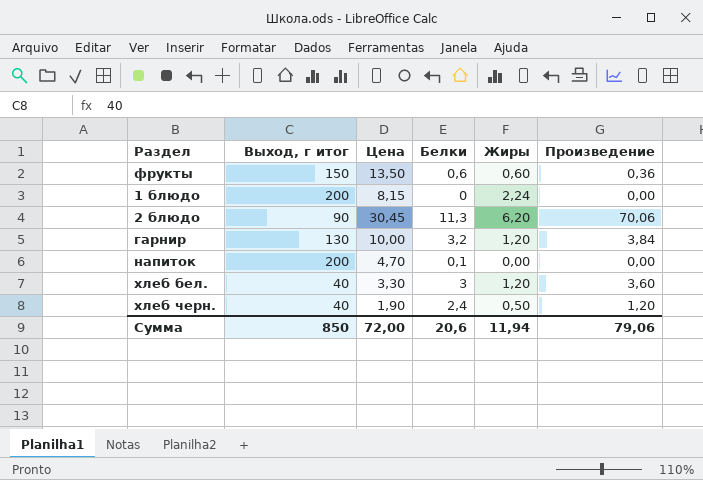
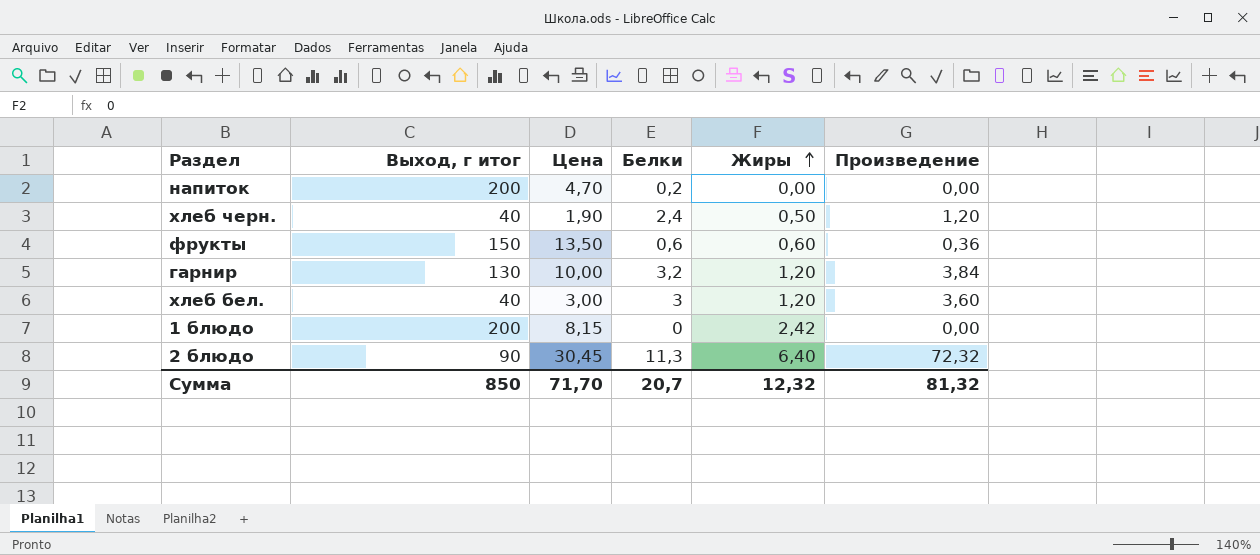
row order: none -> Жиры ascending
напиток | Белки: 0,1 -> 0,2
хлеб бел. | Цена: 3,30 -> 3,00
1 блюдо | Жиры: 2,24 -> 2,42
2 блюдо | Жиры: 6,20 -> 6,40
2 блюдо | Произведение: 70,06 -> 72,32
Сумма | Цена: 72,00 -> 71,70
Сумма | Белки: 20,6 -> 20,7
Сумма | Жиры: 11,94 -> 12,32
Сумма | Произведение: 79,06 -> 81,32

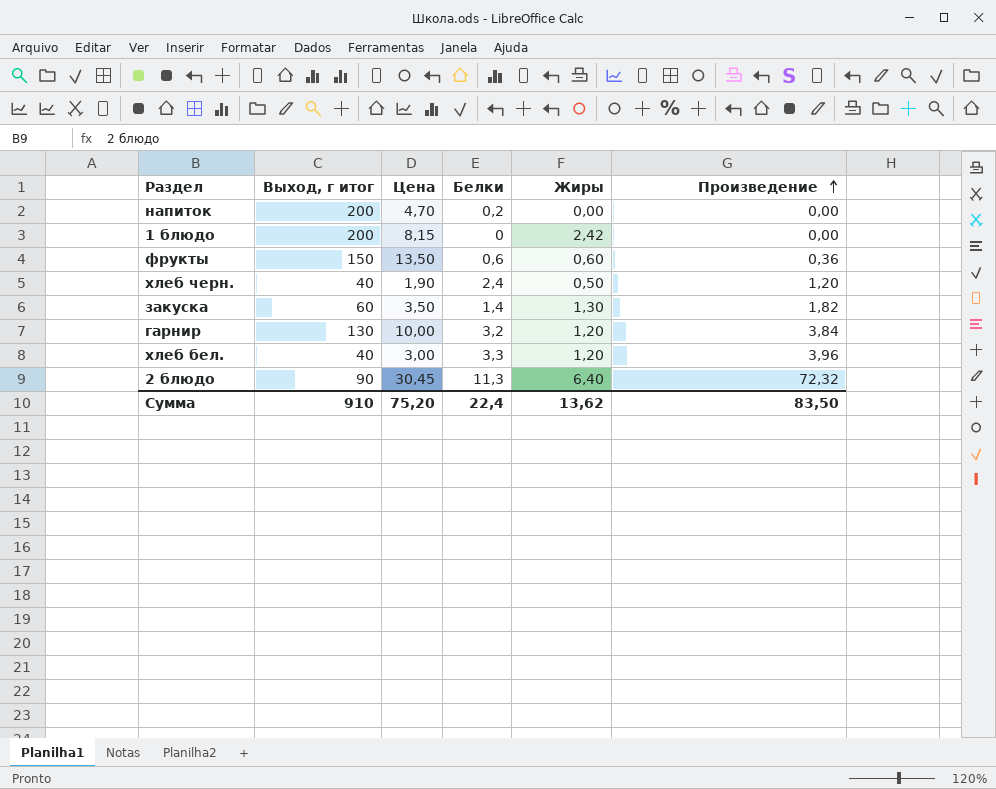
row order: Жиры ascending -> Произведение ascending
row закуска: none -> 60 | 3,50 | 1,4 | 1,30 | 1,82
хлеб бел. | Белки: 3 -> 3,3
хлеб бел. | Произведение: 3,60 -> 3,96
Сумма | Выход, г итог: 850 -> 910
Сумма | Цена: 71,70 -> 75,20
Сумма | Белки: 20,7 -> 22,4
Сумма | Жиры: 12,32 -> 13,62
Сумма | Произведение: 81,32 -> 83,50

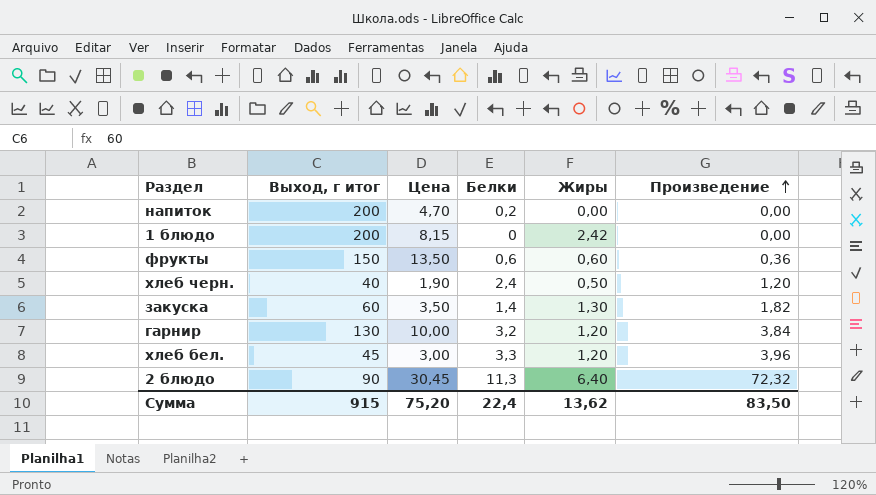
хлеб бел. | Выход, г итог: 40 -> 45
Сумма | Выход, г итог: 910 -> 915

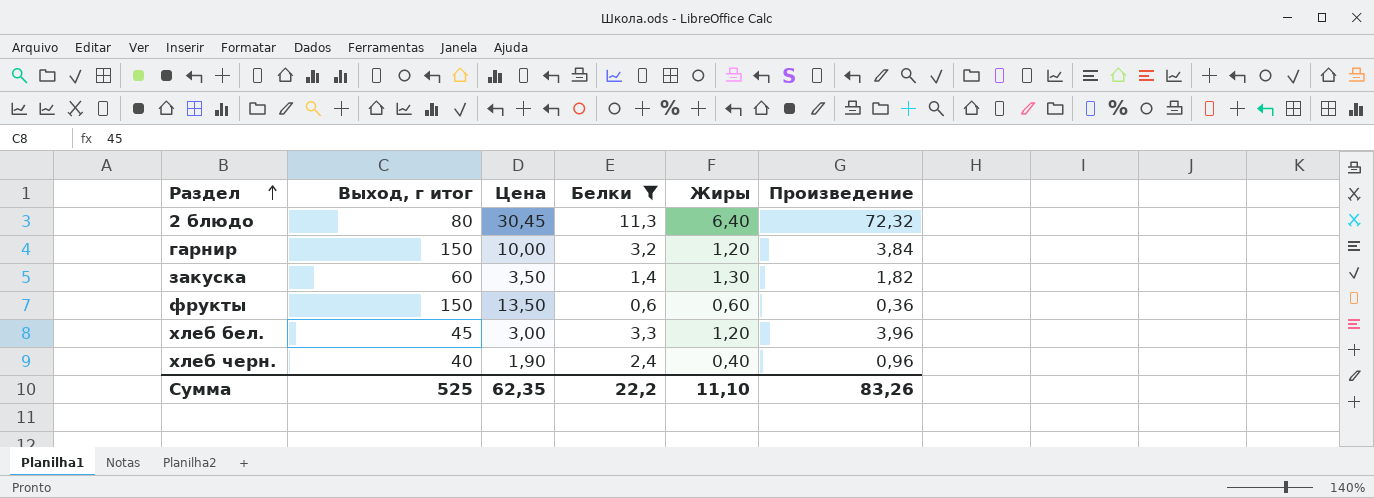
filter: none -> Белки >= 0,6
row order: Произведение ascending -> Раздел ascending
2 блюдо | Выход, г итог: 90 -> 80
гарнир | Выход, г итог: 130 -> 150
хлеб черн. | Жиры: 0,50 -> 0,40
хлеб черн. | Произведение: 1,20 -> 0,96
Сумма | Выход, г итог: 915 -> 525
Сумма | Цена: 75,20 -> 62,35
Сумма | Белки: 22,4 -> 22,2
Сумма | Жиры: 13,62 -> 11,10
Сумма | Произведение: 83,50 -> 83,26

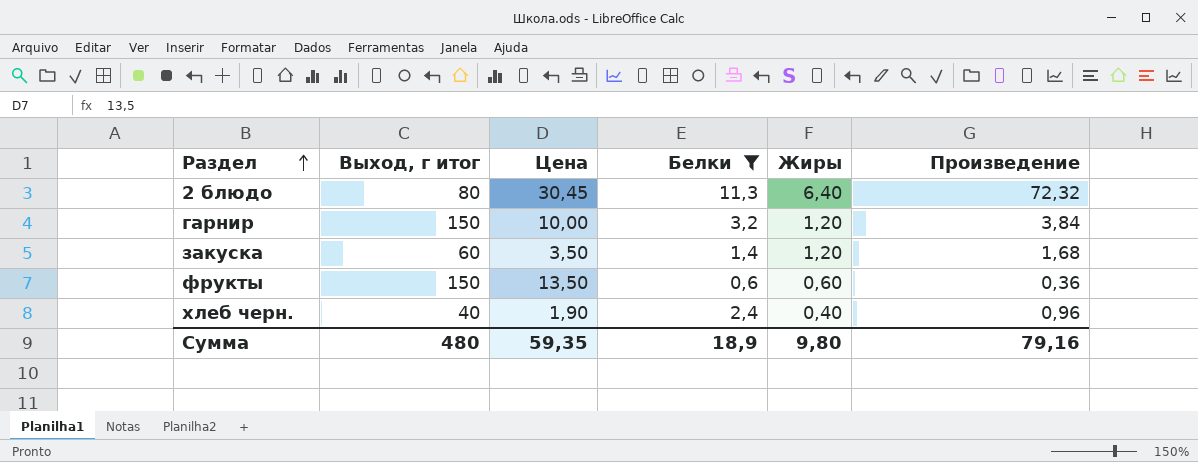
row хлеб бел.: 45 | 3,00 | 3,3 | 1,20 | 3,96 -> none
закуска | Жиры: 1,30 -> 1,20
закуска | Произведение: 1,82 -> 1,68
Сумма | Выход, г итог: 525 -> 480
Сумма | Цена: 62,35 -> 59,35
Сумма | Белки: 22,2 -> 18,9
Сумма | Жиры: 11,10 -> 9,80
Сумма | Произведение: 83,26 -> 79,16

